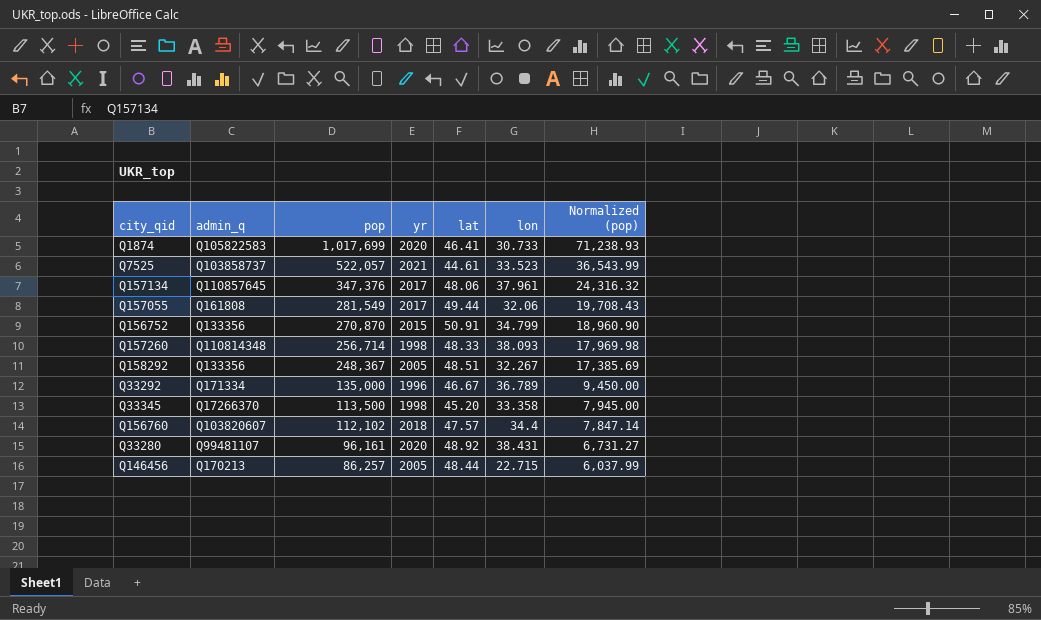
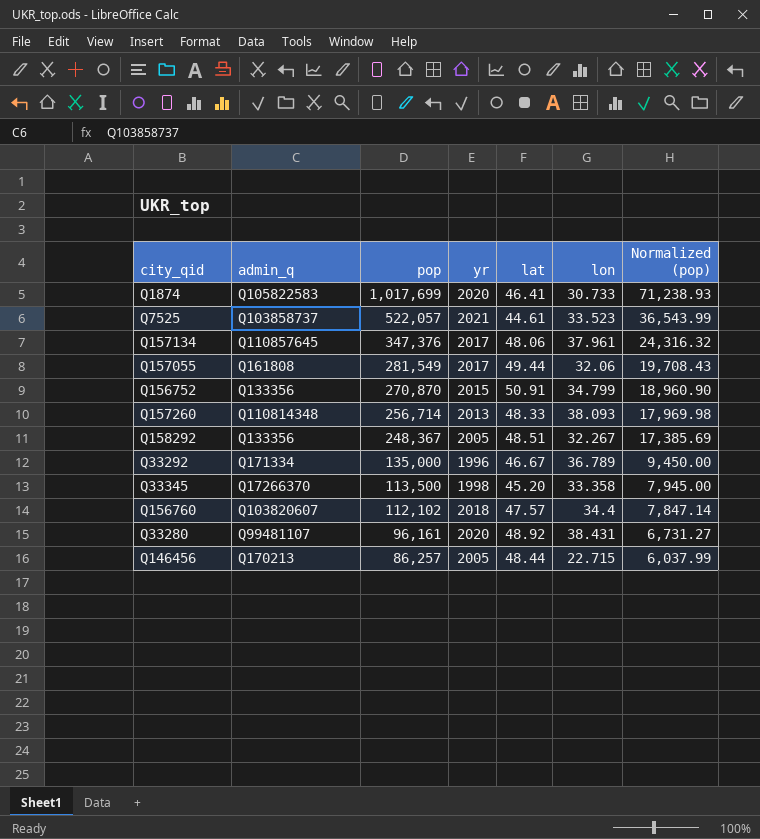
Q157260 | yr: 1998 -> 2013

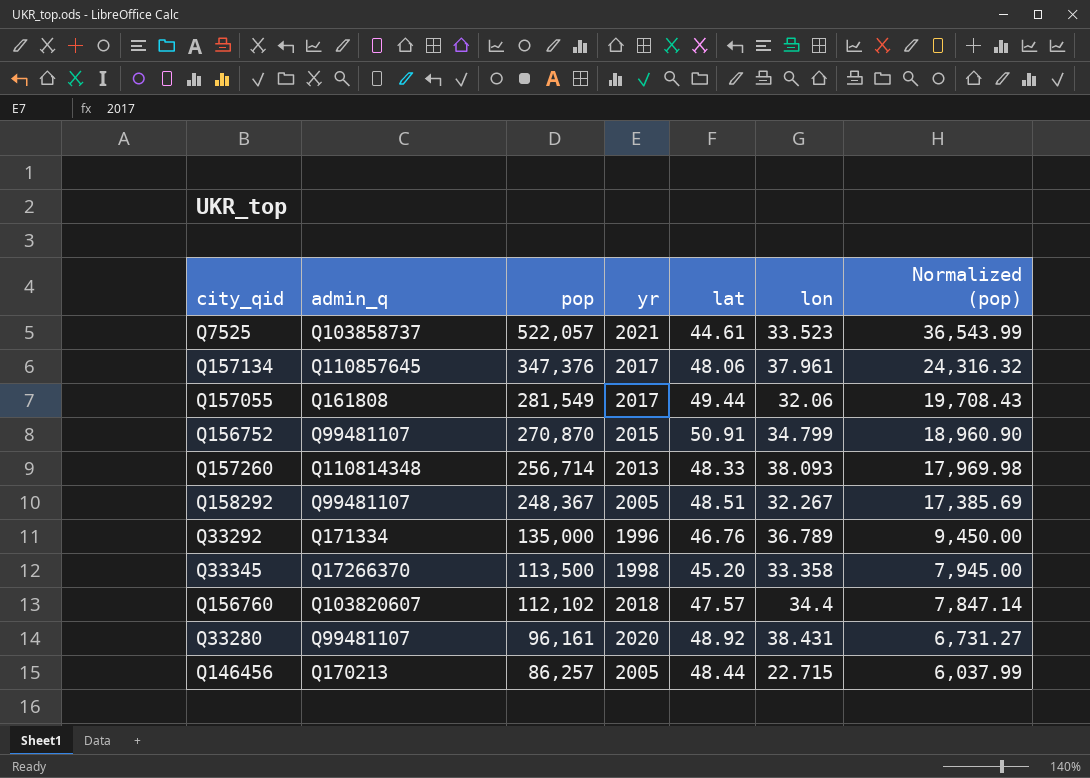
row Q1874: Q105822583 | 1,017,699 | 2020 | 46.41 | 30.733 | 71,238.93 -> none
Q156752 | admin_q: Q133356 -> Q99481107
Q158292 | admin_q: Q133356 -> Q99481107
Q33292 | lat: 46.67 -> 46.76

